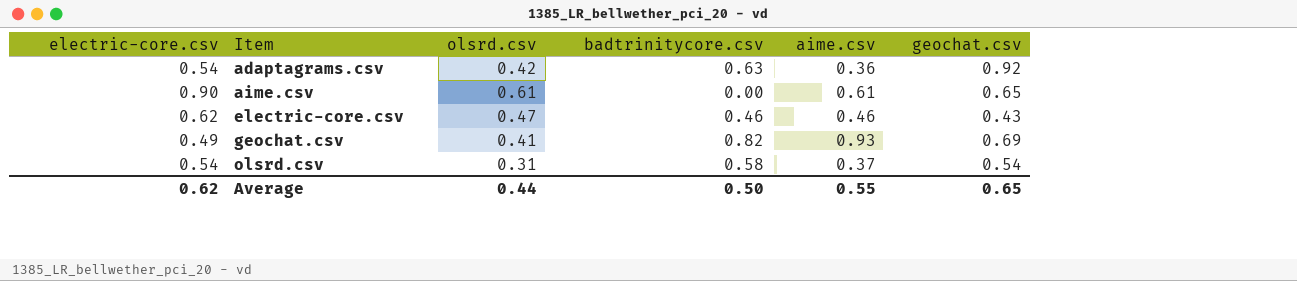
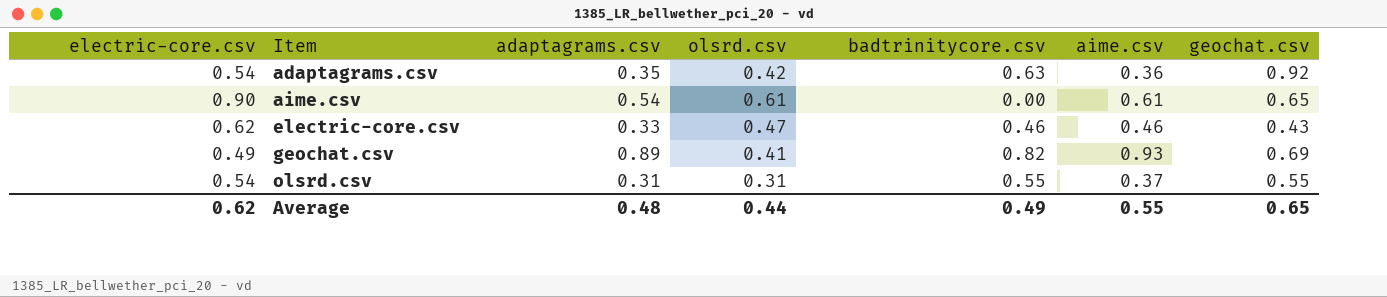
column adaptagrams.csv | position: none -> 3
olsrd.csv | badtrinitycore.csv: 0.58 -> 0.55
olsrd.csv | geochat.csv: 0.54 -> 0.55
Average | badtrinitycore.csv: 0.50 -> 0.49

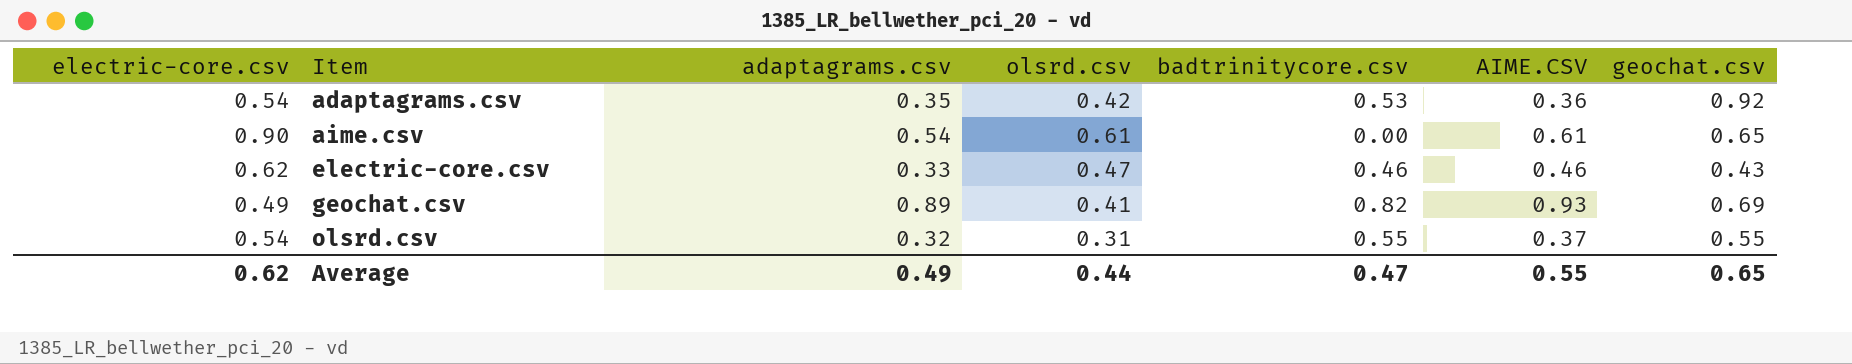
column name: aime.csv -> AIME.CSV
adaptagrams.csv | badtrinitycore.csv: 0.63 -> 0.53
olsrd.csv | adaptagrams.csv: 0.31 -> 0.32
Average | adaptagrams.csv: 0.48 -> 0.49
Average | badtrinitycore.csv: 0.49 -> 0.47

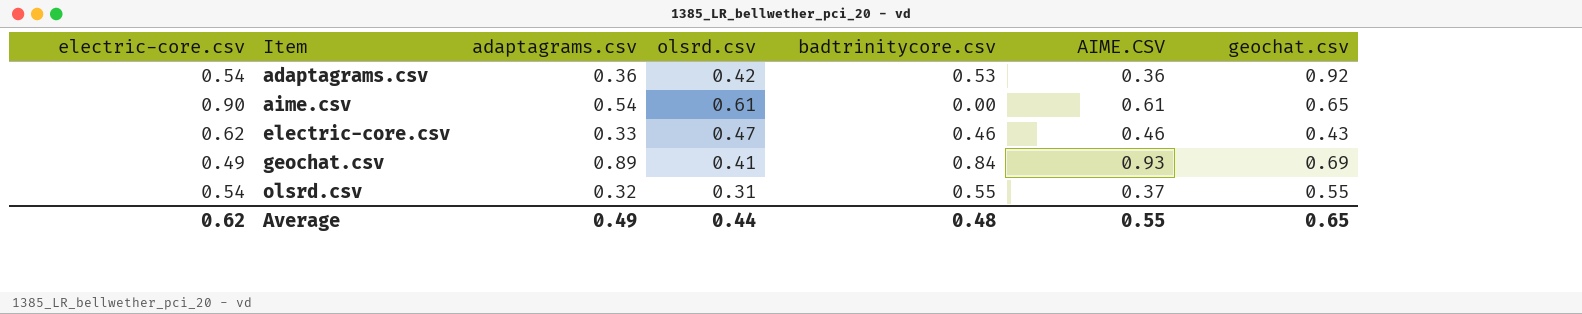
adaptagrams.csv | adaptagrams.csv: 0.35 -> 0.36
geochat.csv | badtrinitycore.csv: 0.82 -> 0.84
Average | badtrinitycore.csv: 0.47 -> 0.48

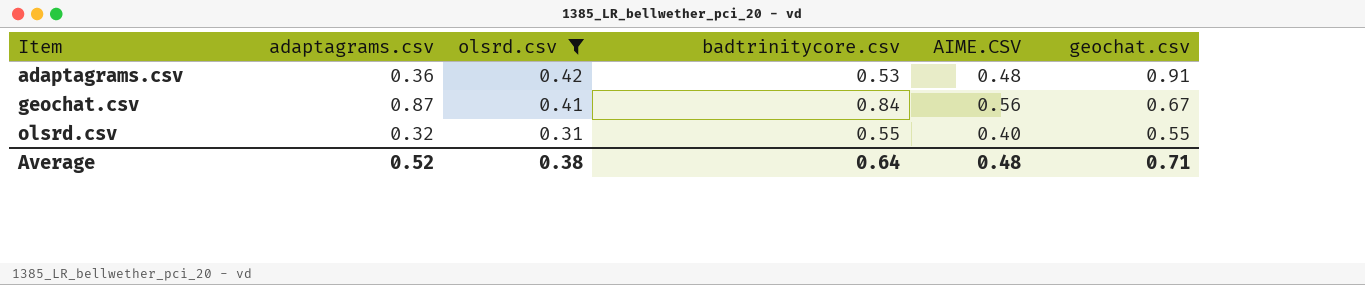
filter: none -> olsrd.csv <= 0.42
column electric-core.csv | position: 1 -> none
adaptagrams.csv | AIME.CSV: 0.36 -> 0.48
adaptagrams.csv | geochat.csv: 0.92 -> 0.91
geochat.csv | adaptagrams.csv: 0.89 -> 0.87
geochat.csv | AIME.CSV: 0.93 -> 0.56
geochat.csv | geochat.csv: 0.69 -> 0.67
olsrd.csv | AIME.CSV: 0.37 -> 0.40
Average | adaptagrams.csv: 0.49 -> 0.52
Average | olsrd.csv: 0.44 -> 0.38
Average | badtrinitycore.csv: 0.48 -> 0.64
Average | AIME.CSV: 0.55 -> 0.48
Average | geochat.csv: 0.65 -> 0.71

